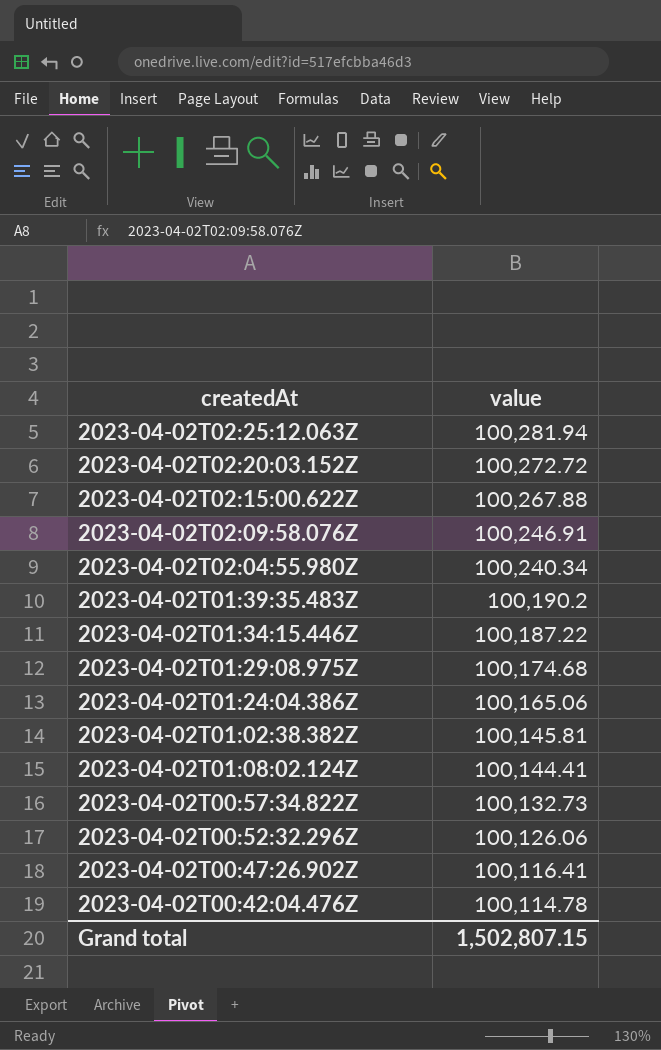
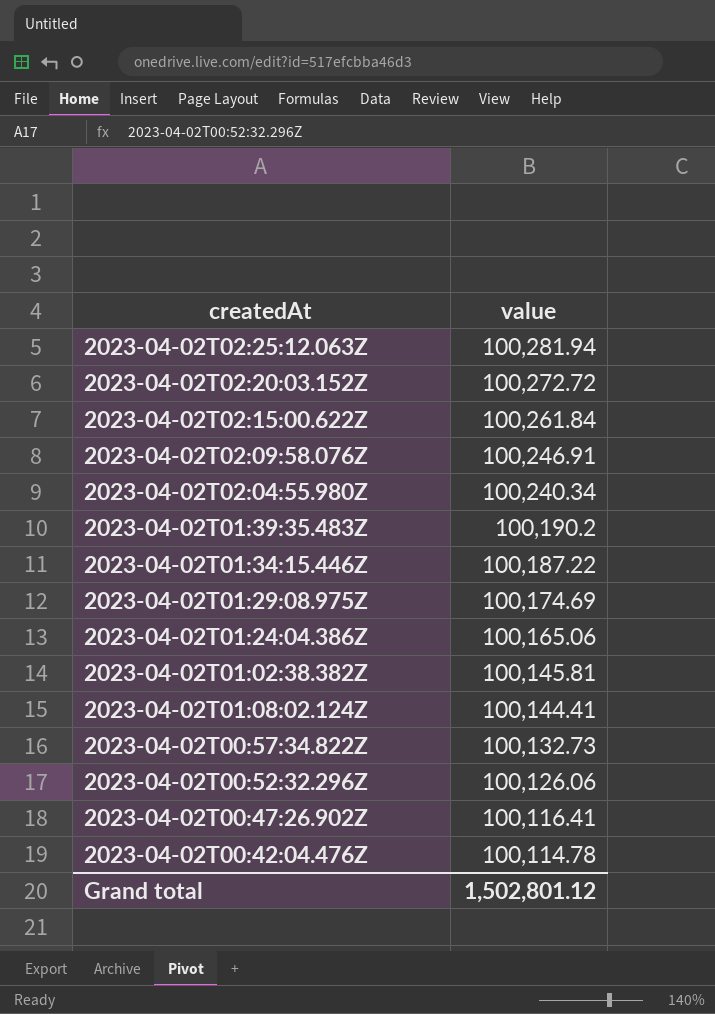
2023-04-02T02:15:00.622Z | value: 100,267.88 -> 100,261.84
2023-04-02T01:29:08.975Z | value: 100,174.68 -> 100,174.69
Grand total | value: 1,502,807.15 -> 1,502,801.12

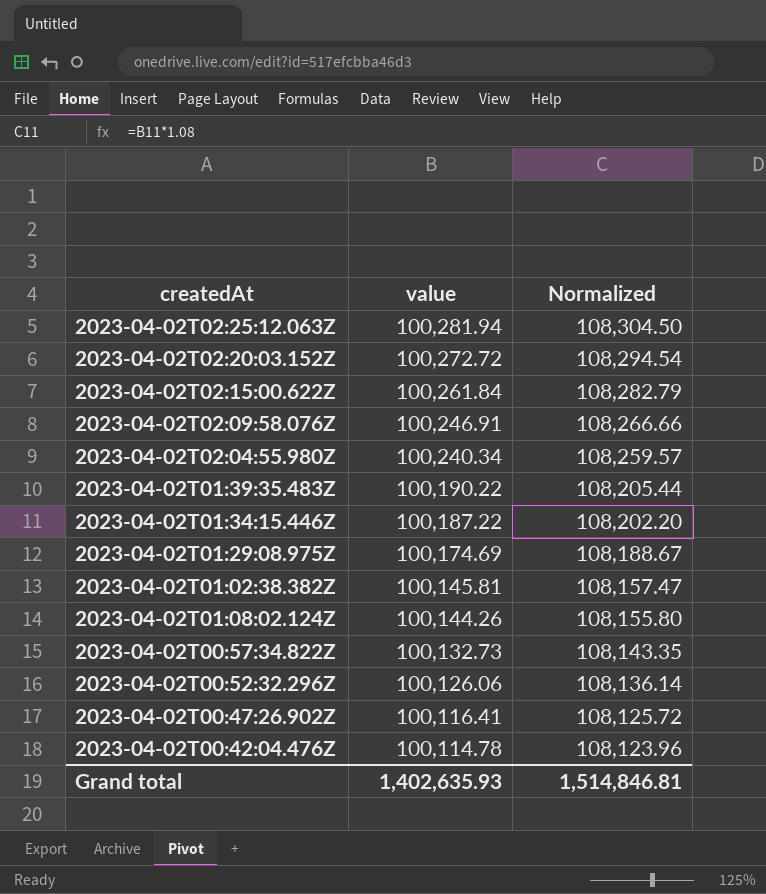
column Normalized | formula: none -> [value] * 1.08
row 2023-04-02T01:24:04.386Z: 100,165.06 -> none
2023-04-02T01:39:35.483Z | value: 100,190.2 -> 100,190.22
2023-04-02T01:08:02.124Z | value: 100,144.41 -> 100,144.26
Grand total | value: 1,502,801.12 -> 1,402,635.93

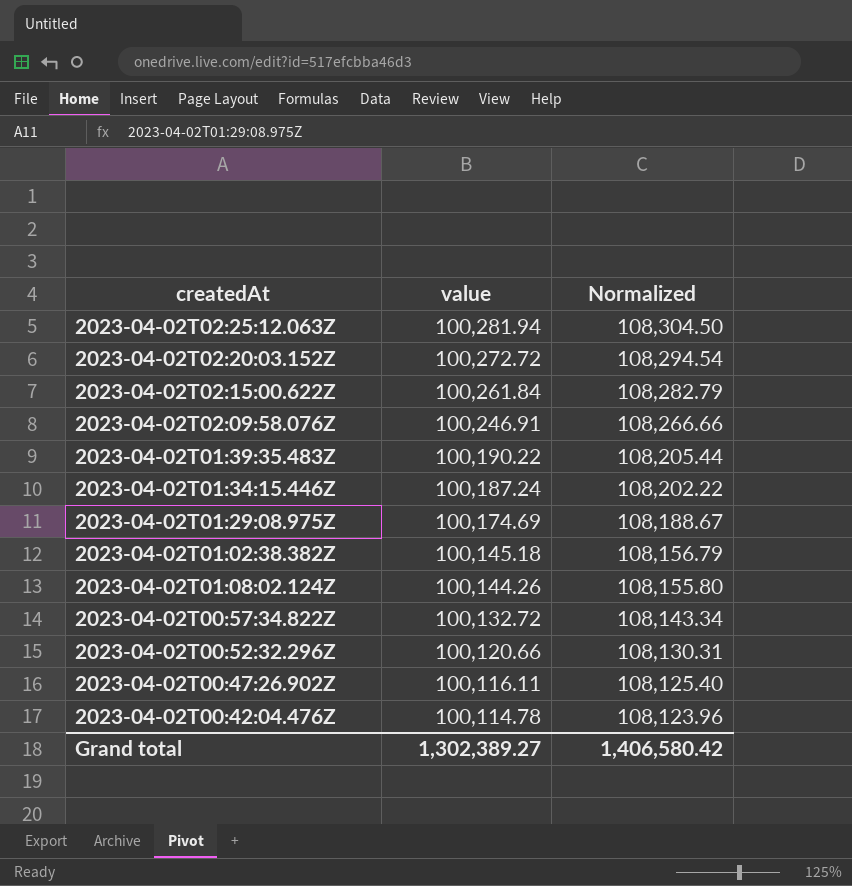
row 2023-04-02T02:04:55.980Z: 100,240.34 | 108,259.57 -> none
2023-04-02T01:34:15.446Z | value: 100,187.22 -> 100,187.24
2023-04-02T01:34:15.446Z | Normalized: 108,202.20 -> 108,202.22
2023-04-02T01:02:38.382Z | value: 100,145.81 -> 100,145.18
2023-04-02T01:02:38.382Z | Normalized: 108,157.47 -> 108,156.79
2023-04-02T00:57:34.822Z | value: 100,132.73 -> 100,132.72
2023-04-02T00:57:34.822Z | Normalized: 108,143.35 -> 108,143.34
2023-04-02T00:52:32.296Z | value: 100,126.06 -> 100,120.66
2023-04-02T00:52:32.296Z | Normalized: 108,136.14 -> 108,130.31
2023-04-02T00:47:26.902Z | value: 100,116.41 -> 100,116.11
2023-04-02T00:47:26.902Z | Normalized: 108,125.72 -> 108,125.40
Grand total | value: 1,402,635.93 -> 1,302,389.27
Grand total | Normalized: 1,514,846.81 -> 1,406,580.42

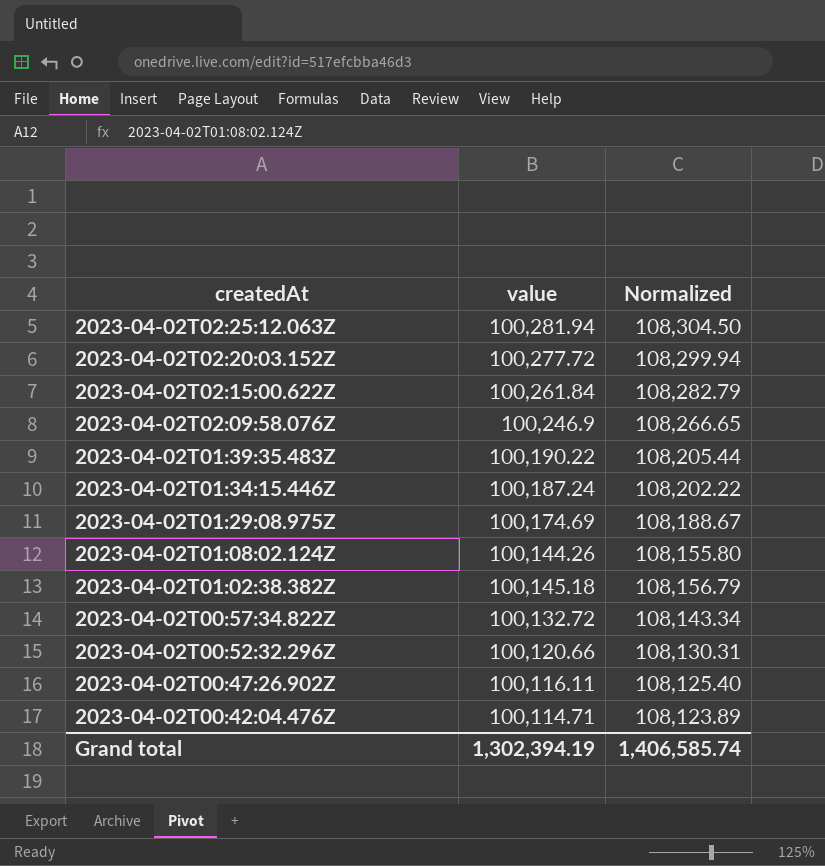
row order: value descending -> createdAt descending
2023-04-02T02:20:03.152Z | value: 100,272.72 -> 100,277.72
2023-04-02T02:20:03.152Z | Normalized: 108,294.54 -> 108,299.94
2023-04-02T02:09:58.076Z | value: 100,246.91 -> 100,246.9
2023-04-02T02:09:58.076Z | Normalized: 108,266.66 -> 108,266.65
2023-04-02T00:42:04.476Z | value: 100,114.78 -> 100,114.71
2023-04-02T00:42:04.476Z | Normalized: 108,123.96 -> 108,123.89
Grand total | value: 1,302,389.27 -> 1,302,394.19
Grand total | Normalized: 1,406,580.42 -> 1,406,585.74

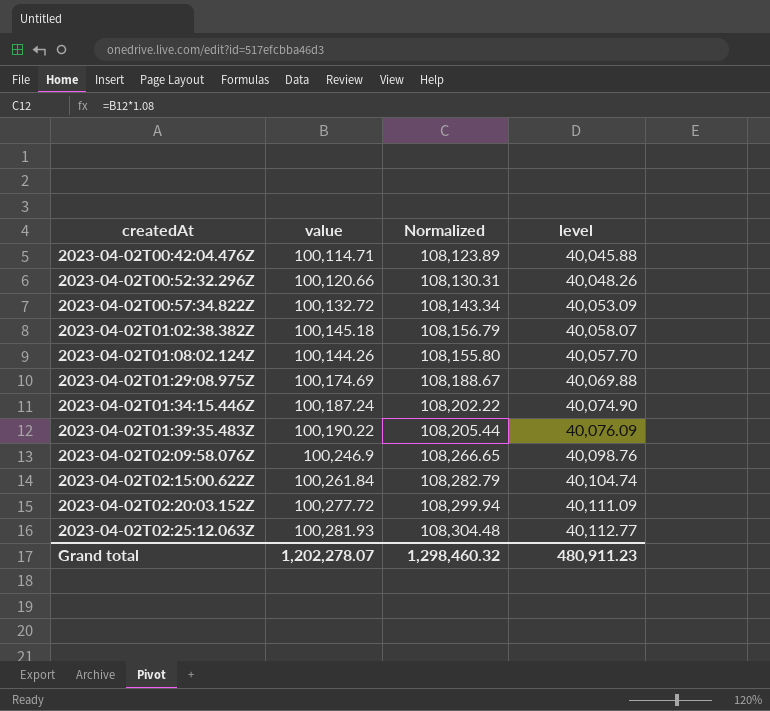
row order: createdAt descending -> createdAt ascending
column level | formula: none -> [value] * 0.4
row 2023-04-02T00:47:26.902Z: 100,116.11 | 108,125.40 -> none
2023-04-02T02:25:12.063Z | value: 100,281.94 -> 100,281.93
2023-04-02T02:25:12.063Z | Normalized: 108,304.50 -> 108,304.48
Grand total | value: 1,302,394.19 -> 1,202,278.07
Grand total | Normalized: 1,406,585.74 -> 1,298,460.32

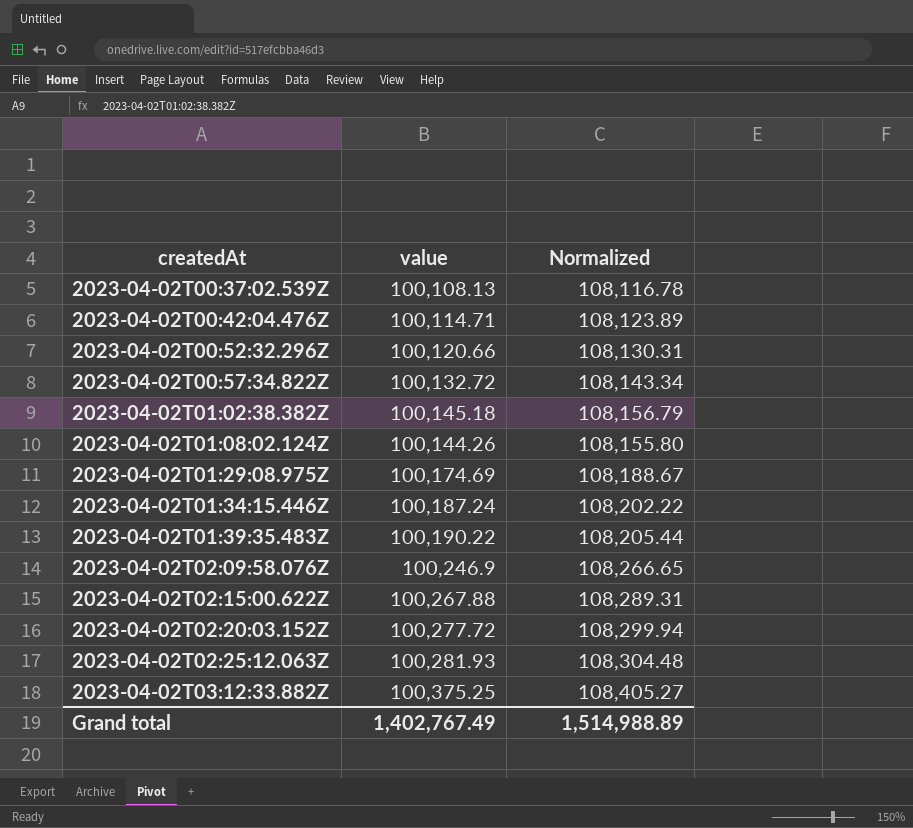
column level | formula: [value] * 0.4 -> none
row 2023-04-02T00:37:02.539Z: none -> 100,108.13 | 108,116.78
2023-04-02T02:15:00.622Z | value: 100,261.84 -> 100,267.88
2023-04-02T02:15:00.622Z | Normalized: 108,282.79 -> 108,289.31
row 2023-04-02T03:12:33.882Z: none -> 100,375.25 | 108,405.27
Grand total | value: 1,202,278.07 -> 1,402,767.49
Grand total | Normalized: 1,298,460.32 -> 1,514,988.89

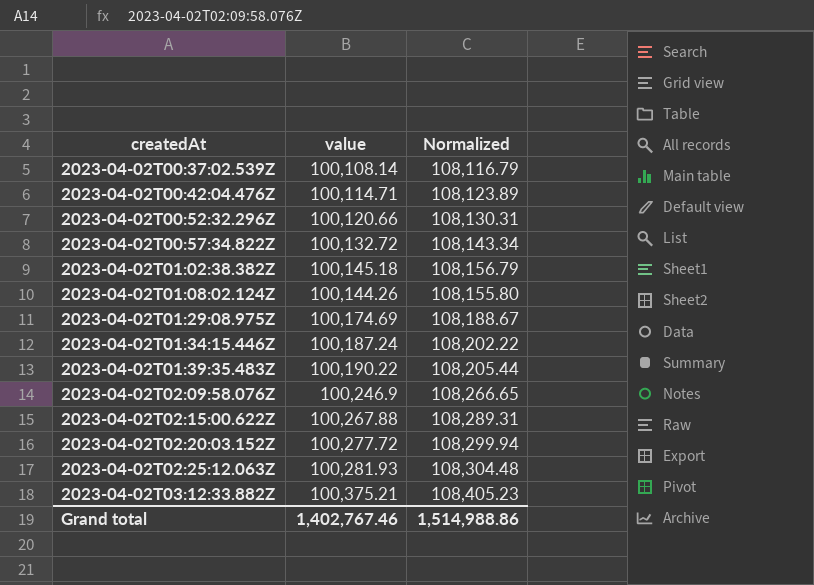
2023-04-02T00:37:02.539Z | value: 100,108.13 -> 100,108.14
2023-04-02T00:37:02.539Z | Normalized: 108,116.78 -> 108,116.79
2023-04-02T03:12:33.882Z | value: 100,375.25 -> 100,375.21
2023-04-02T03:12:33.882Z | Normalized: 108,405.27 -> 108,405.23
Grand total | value: 1,402,767.49 -> 1,402,767.46
Grand total | Normalized: 1,514,988.89 -> 1,514,988.86

